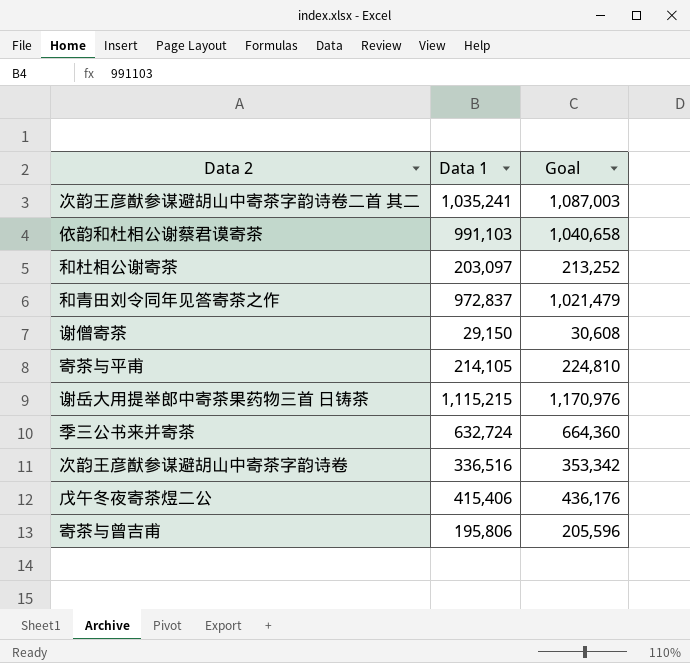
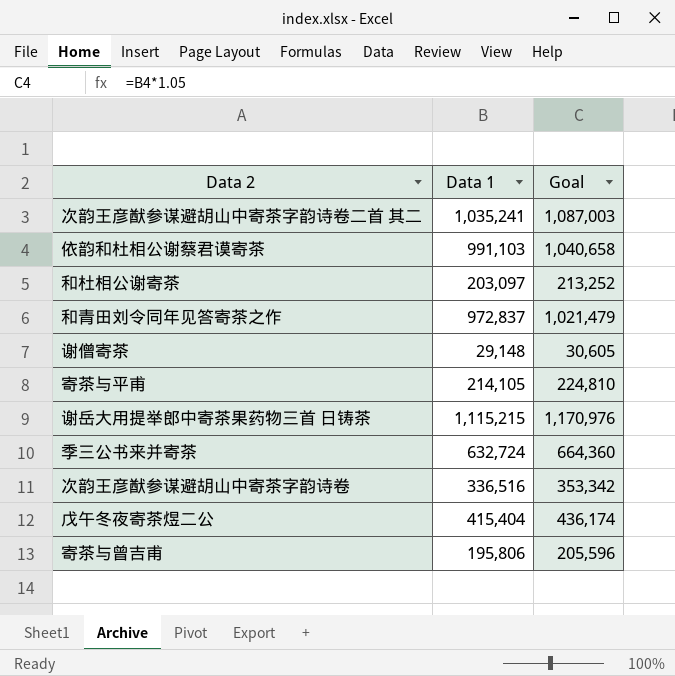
谢僧寄茶 | Data 1: 29,150 -> 29,148
谢僧寄茶 | Goal: 30,608 -> 30,605
戊午冬夜寄茶煜二公 | Data 1: 415,406 -> 415,404
戊午冬夜寄茶煜二公 | Goal: 436,176 -> 436,174

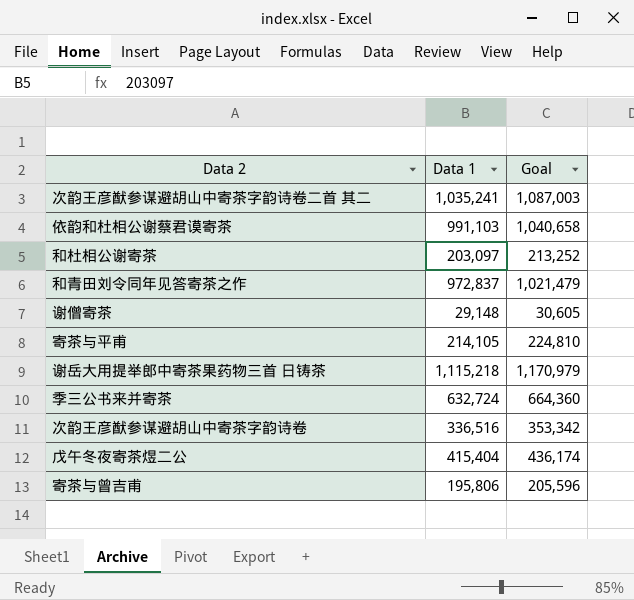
谢岳大用提举郎中寄茶果药物三首 日铸茶 | Data 1: 1,115,215 -> 1,115,218
谢岳大用提举郎中寄茶果药物三首 日铸茶 | Goal: 1,170,976 -> 1,170,979

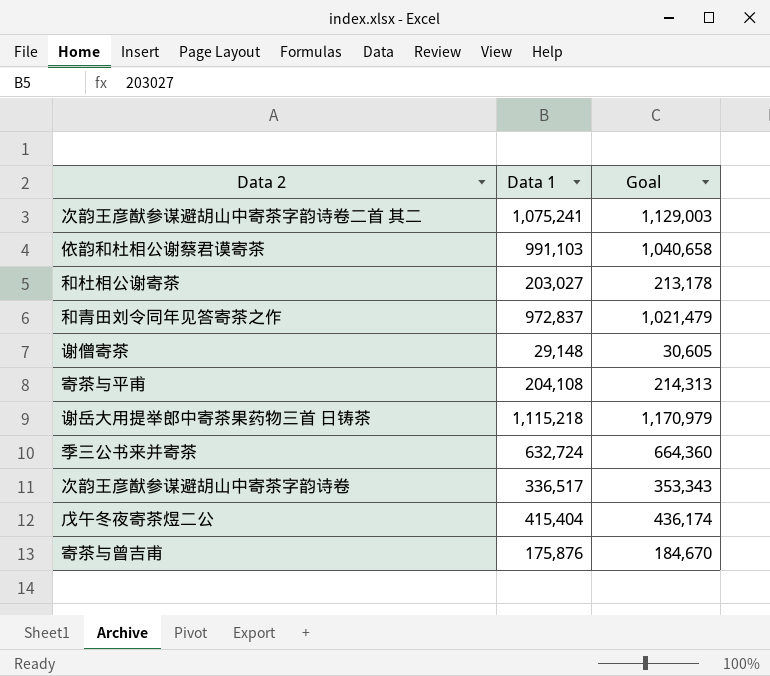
次韵王彦猷参谋避胡山中寄茶字韵诗卷二首 其二 | Data 1: 1,035,241 -> 1,075,241
次韵王彦猷参谋避胡山中寄茶字韵诗卷二首 其二 | Goal: 1,087,003 -> 1,129,003
和杜相公谢寄茶 | Data 1: 203,097 -> 203,027
和杜相公谢寄茶 | Goal: 213,252 -> 213,178
寄茶与平甫 | Data 1: 214,105 -> 204,108
寄茶与平甫 | Goal: 224,810 -> 214,313
次韵王彦猷参谋避胡山中寄茶字韵诗卷 | Data 1: 336,516 -> 336,517
次韵王彦猷参谋避胡山中寄茶字韵诗卷 | Goal: 353,342 -> 353,343
寄茶与曾吉甫 | Data 1: 195,806 -> 175,876
寄茶与曾吉甫 | Goal: 205,596 -> 184,670

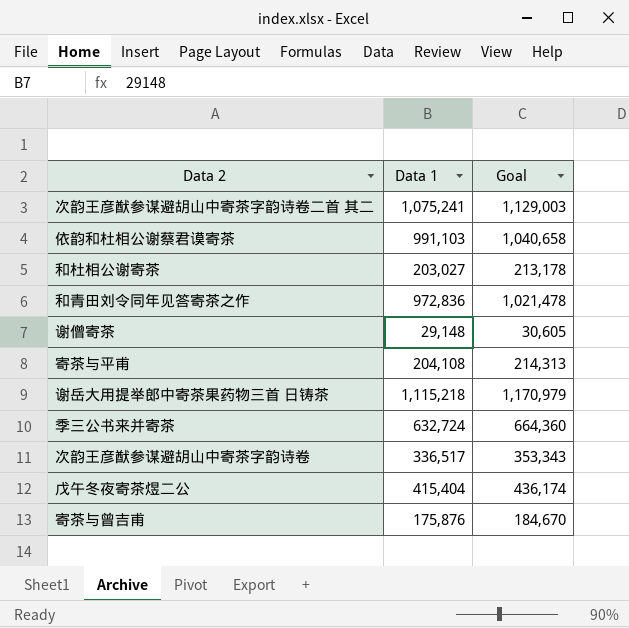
和青田刘令同年见答寄茶之作 | Data 1: 972,837 -> 972,836
和青田刘令同年见答寄茶之作 | Goal: 1,021,479 -> 1,021,478

